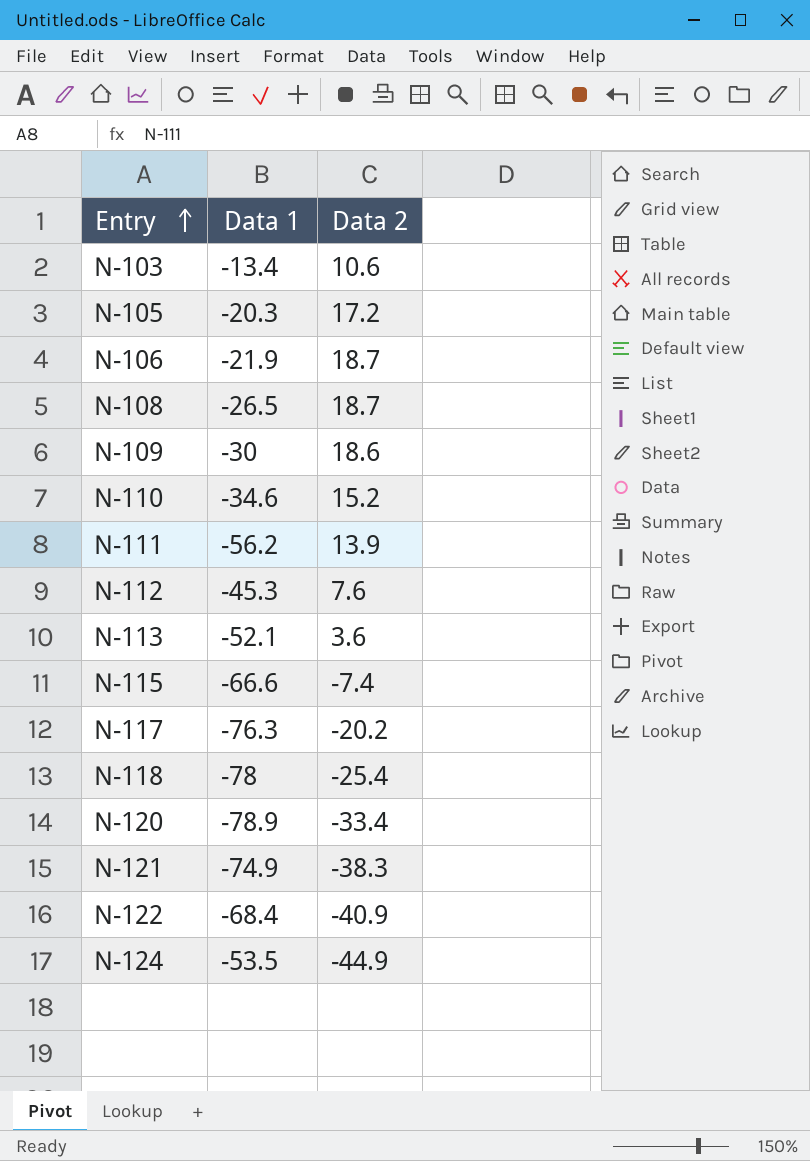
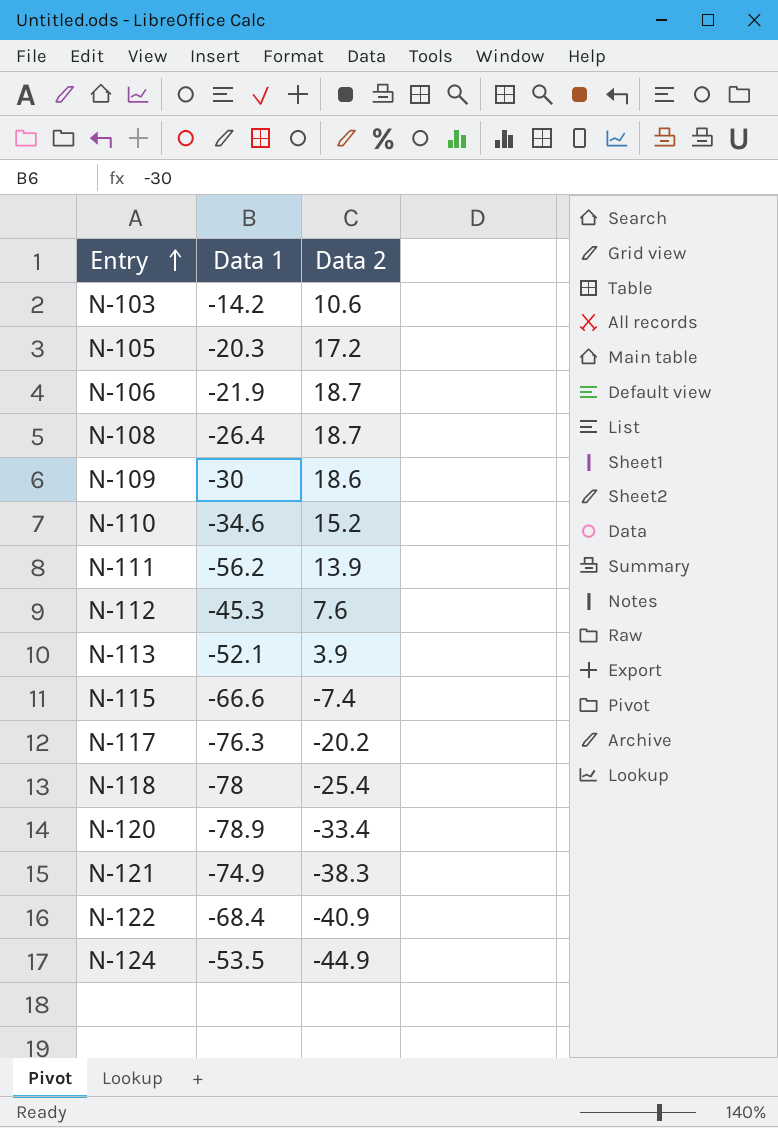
N-103 | Data 1: -13.4 -> -14.2
N-108 | Data 1: -26.5 -> -26.4
N-113 | Data 2: 3.6 -> 3.9

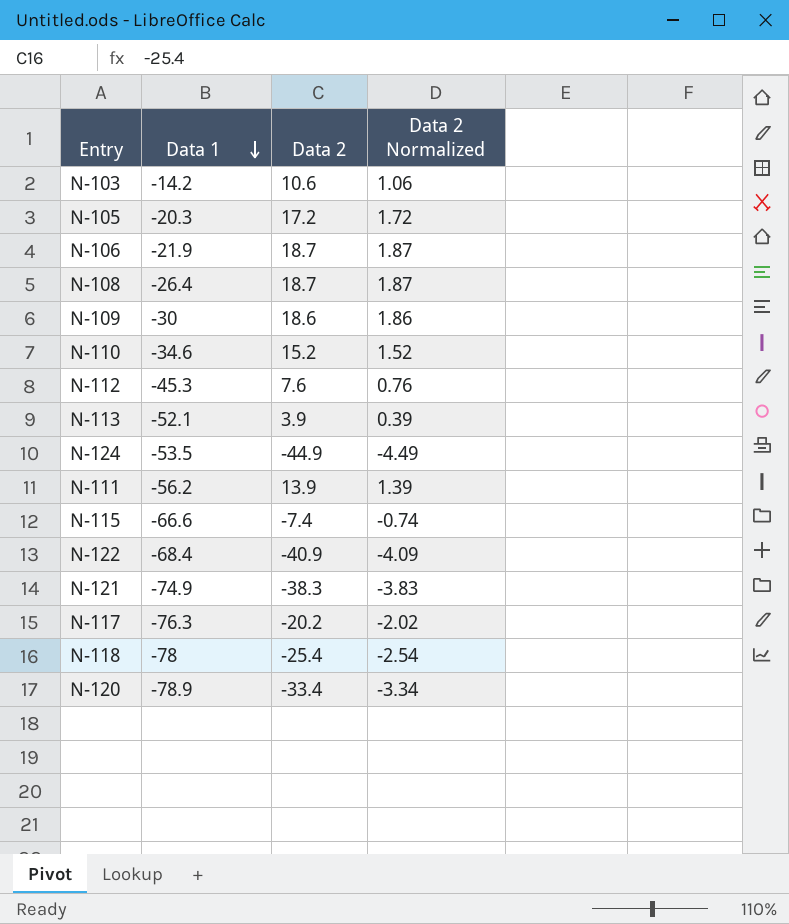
row order: Entry ascending -> Data 1 descending
column Data 2 Normalized | formula: none -> [Data 2] * 0.1

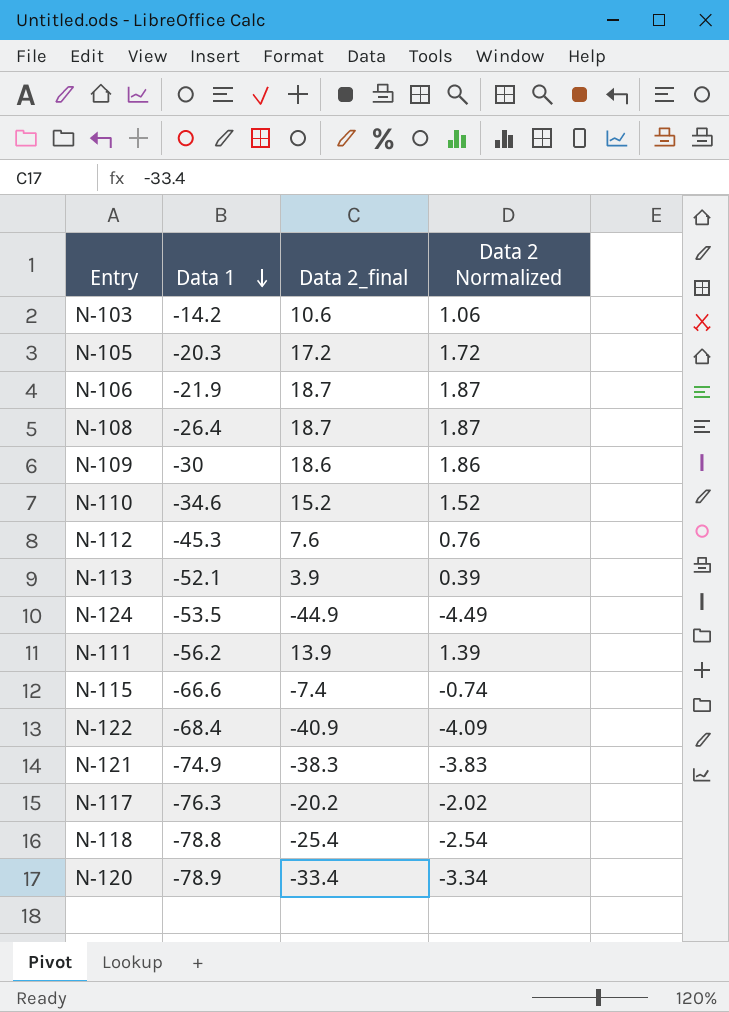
column name: Data 2 -> Data 2_final
N-118 | Data 1: -78 -> -78.8

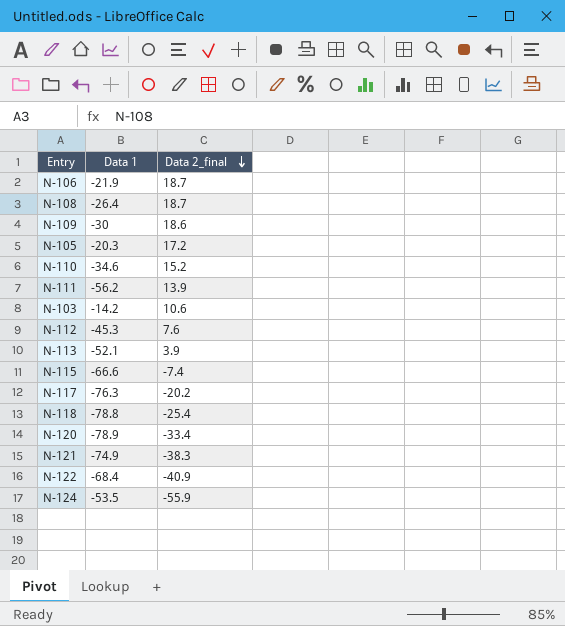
row order: Data 1 descending -> Data 2_final descending
column Data 2 Normalized | formula: [Data 2_final] * 0.1 -> none
N-124 | Data 2_final: -44.9 -> -55.9

